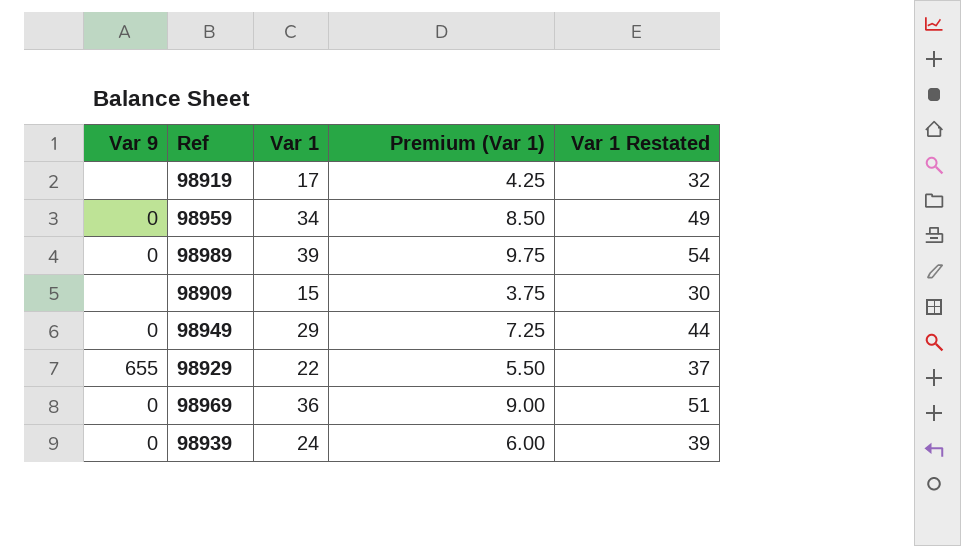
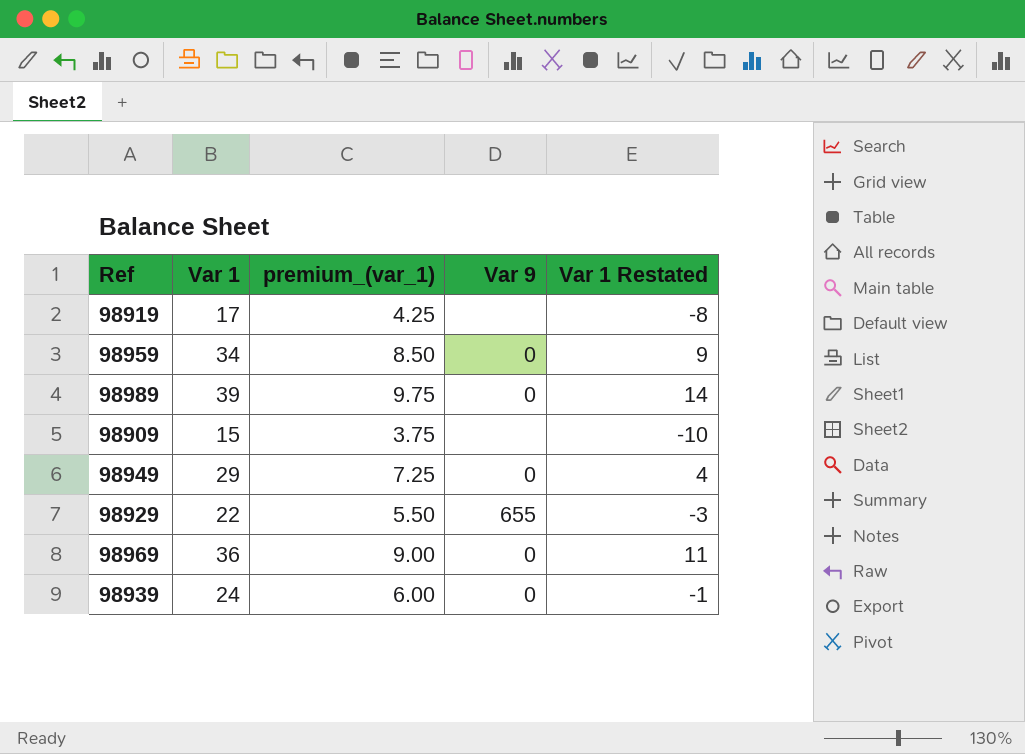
column name: Premium (Var 1) -> premium_(var_1)
column Var 9 | position: 1 -> 4
column Var 1 Restated | formula: [Var 1] + 15 -> [Var 1] - 25

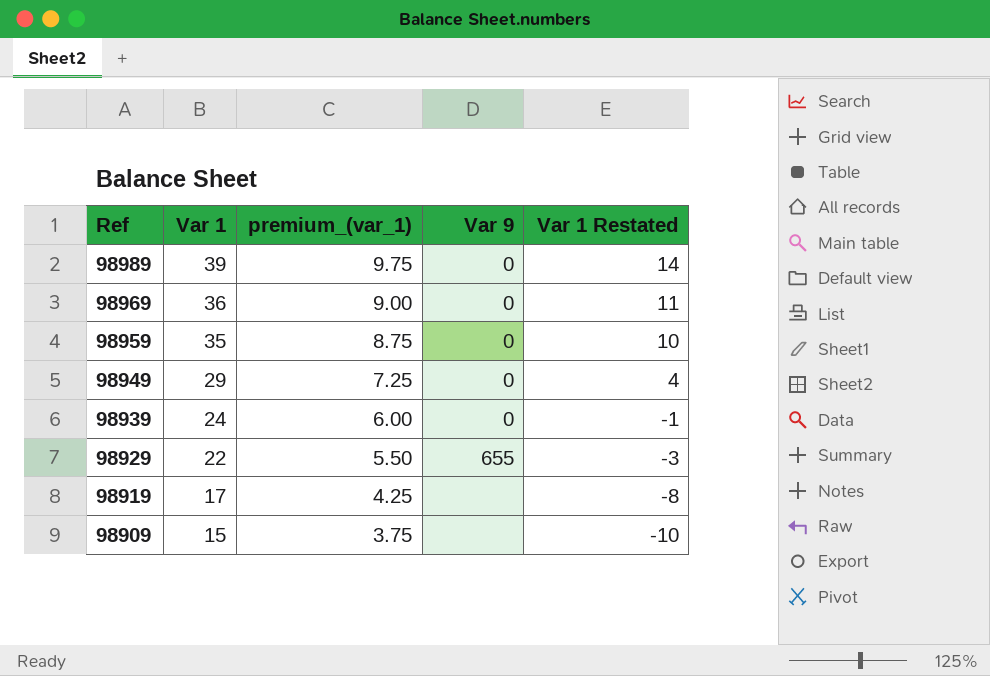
row order: none -> Ref descending
98959 | Var 1: 34 -> 35
98959 | premium_(var_1): 8.50 -> 8.75
98959 | Var 1 Restated: 9 -> 10

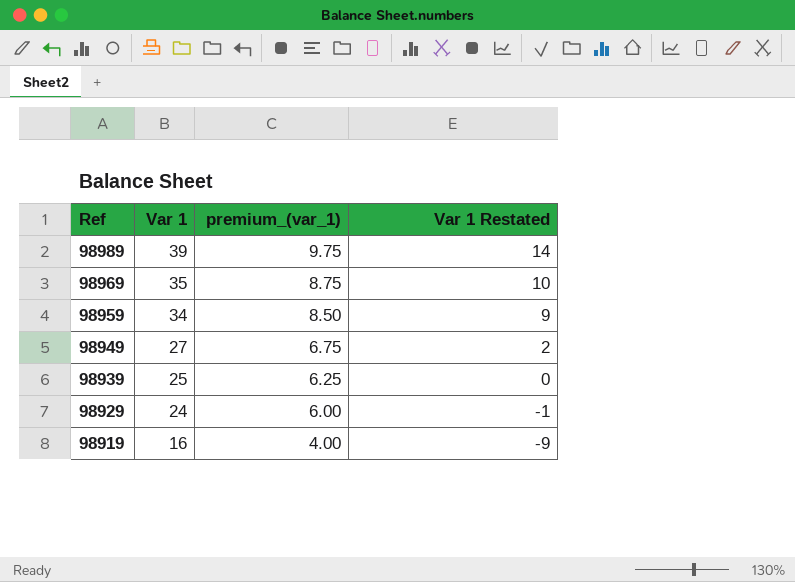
column Var 9 | position: 4 -> none
row 98909: 15 | 3.75 | none | -10 -> none
98969 | Var 1: 36 -> 35
98969 | premium_(var_1): 9.00 -> 8.75
98969 | Var 1 Restated: 11 -> 10
98959 | Var 1: 35 -> 34
98959 | premium_(var_1): 8.75 -> 8.50
98959 | Var 1 Restated: 10 -> 9
98949 | Var 1: 29 -> 27
98949 | premium_(var_1): 7.25 -> 6.75
98949 | Var 1 Restated: 4 -> 2
98939 | Var 1: 24 -> 25
98939 | premium_(var_1): 6.00 -> 6.25
98939 | Var 1 Restated: -1 -> 0
98929 | Var 1: 22 -> 24
98929 | premium_(var_1): 5.50 -> 6.00
98929 | Var 1 Restated: -3 -> -1
98919 | Var 1: 17 -> 16
98919 | premium_(var_1): 4.25 -> 4.00
98919 | Var 1 Restated: -8 -> -9

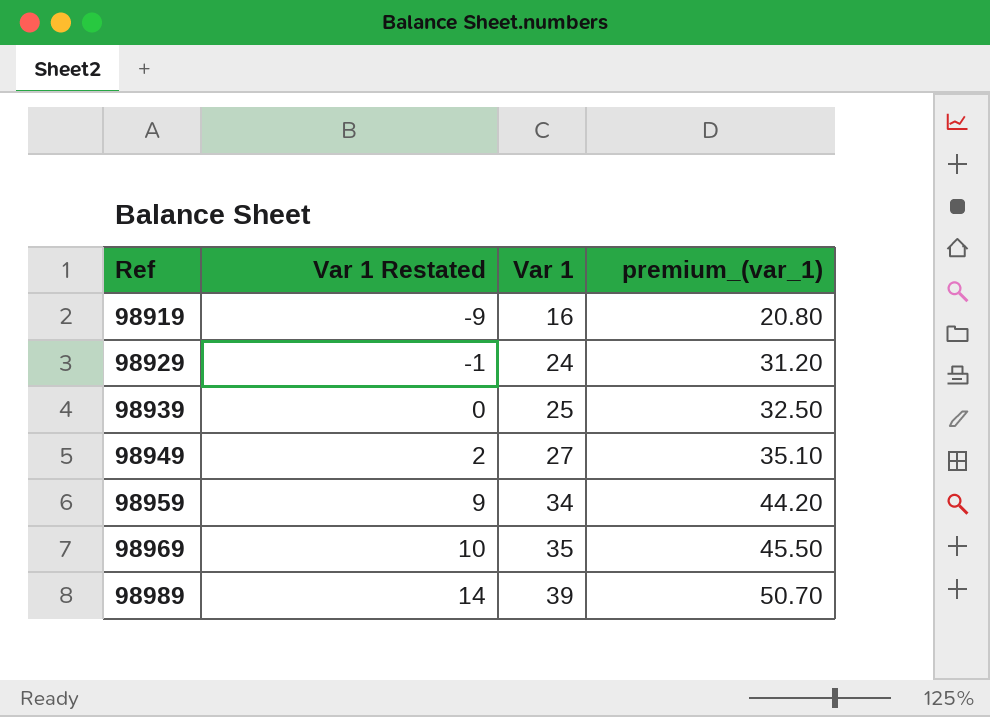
row order: Ref descending -> Ref ascending
column Var 1 Restated | position: 4 -> 2
column premium_(var_1) | formula: [Var 1] * 0.25 -> [Var 1] * 1.3

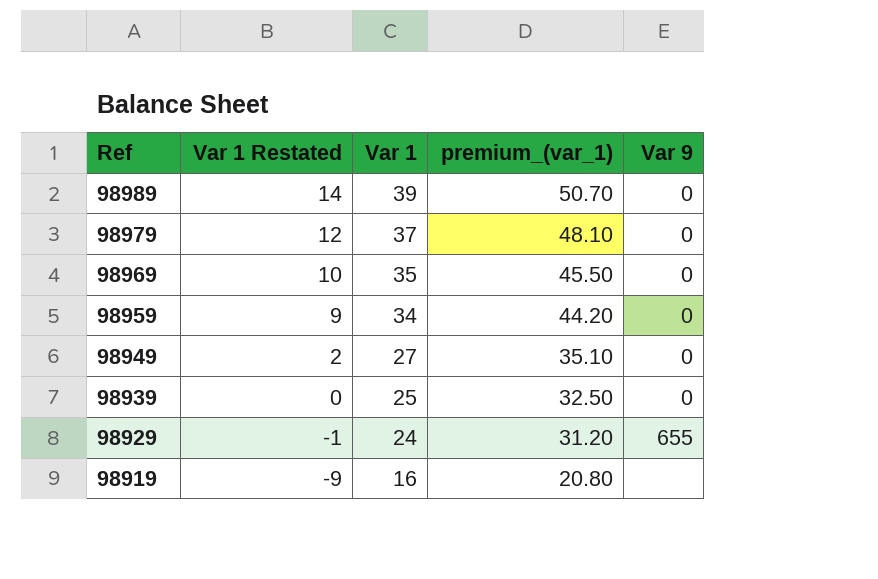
row order: Ref ascending -> Ref descending
column Var 9 | position: none -> 5
row 98979: none -> 12 | 37 | 48.10 | 0

